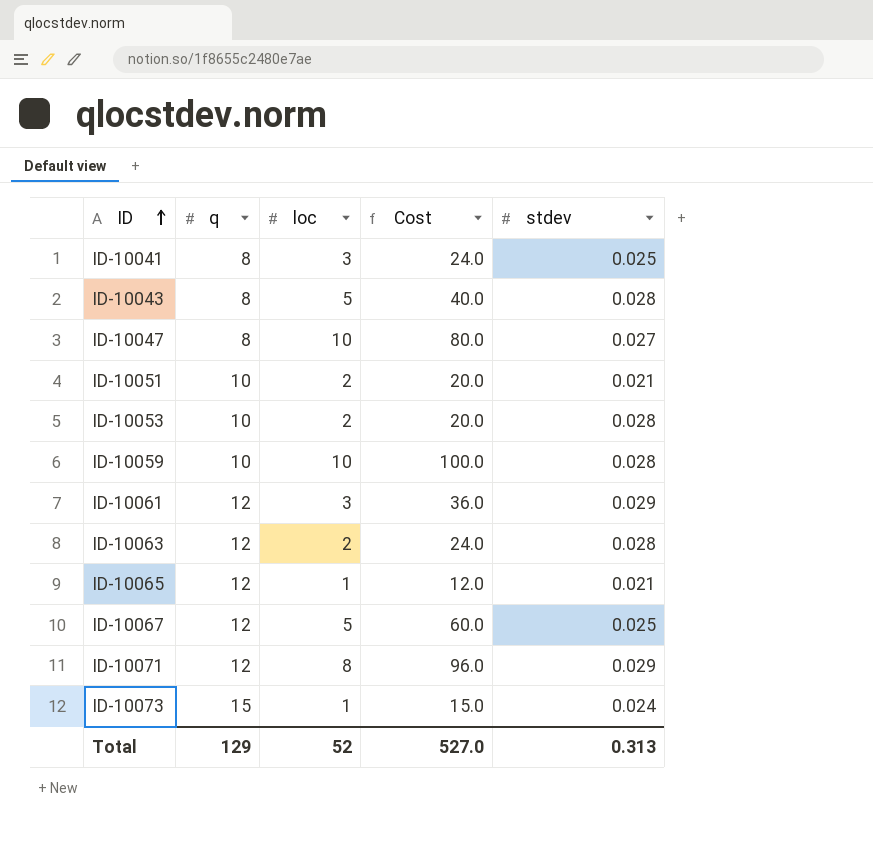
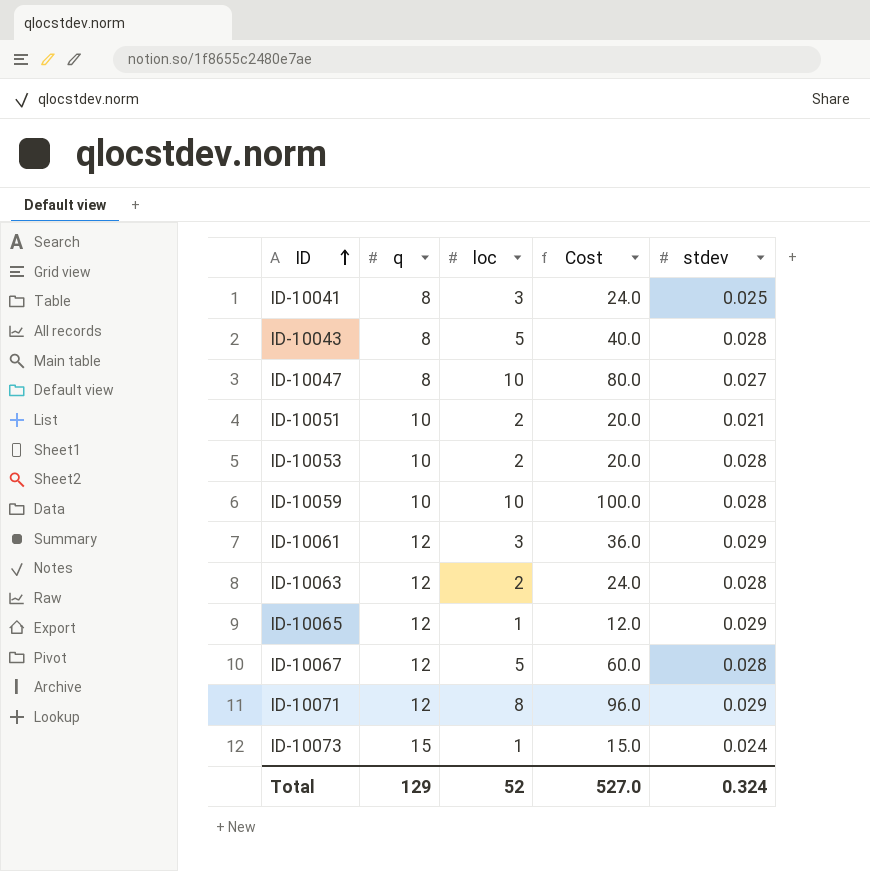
ID-10065 | stdev: 0.021 -> 0.029
ID-10067 | stdev: 0.025 -> 0.028
Total | stdev: 0.313 -> 0.324

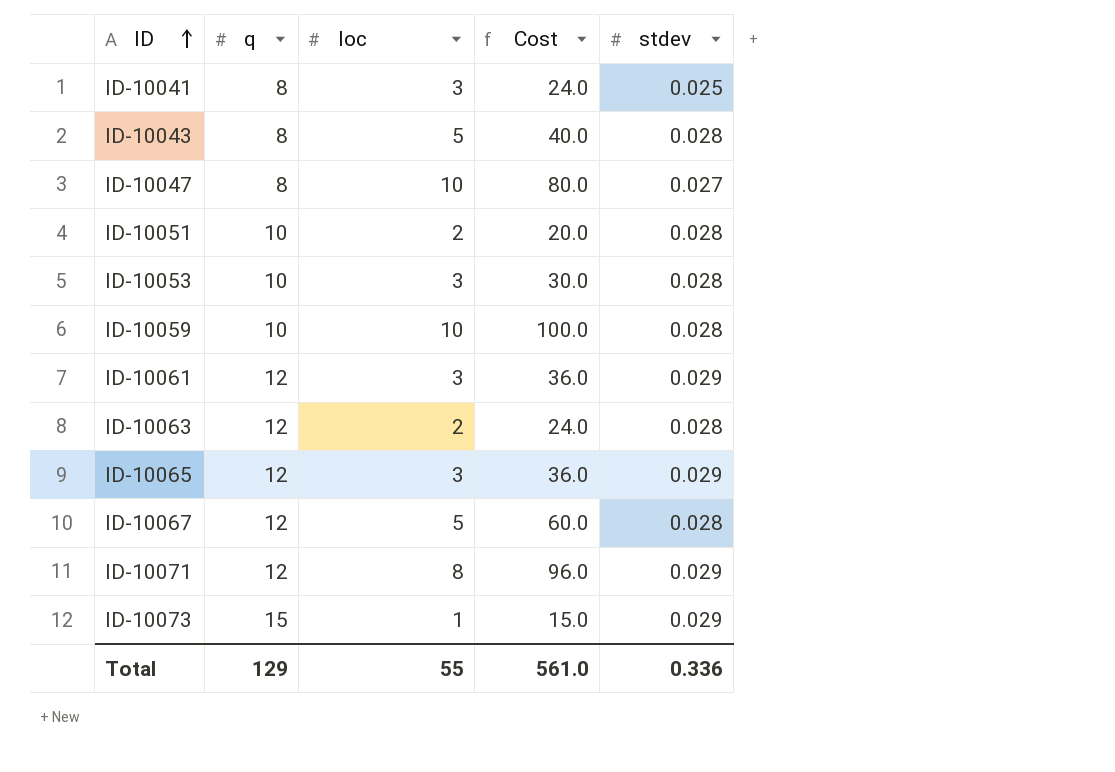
ID-10051 | stdev: 0.021 -> 0.028
ID-10053 | loc: 2 -> 3
ID-10053 | Cost: 20.0 -> 30.0
ID-10065 | loc: 1 -> 3
ID-10065 | Cost: 12.0 -> 36.0
ID-10073 | stdev: 0.024 -> 0.029
Total | loc: 52 -> 55
Total | Cost: 527.0 -> 561.0
Total | stdev: 0.324 -> 0.336

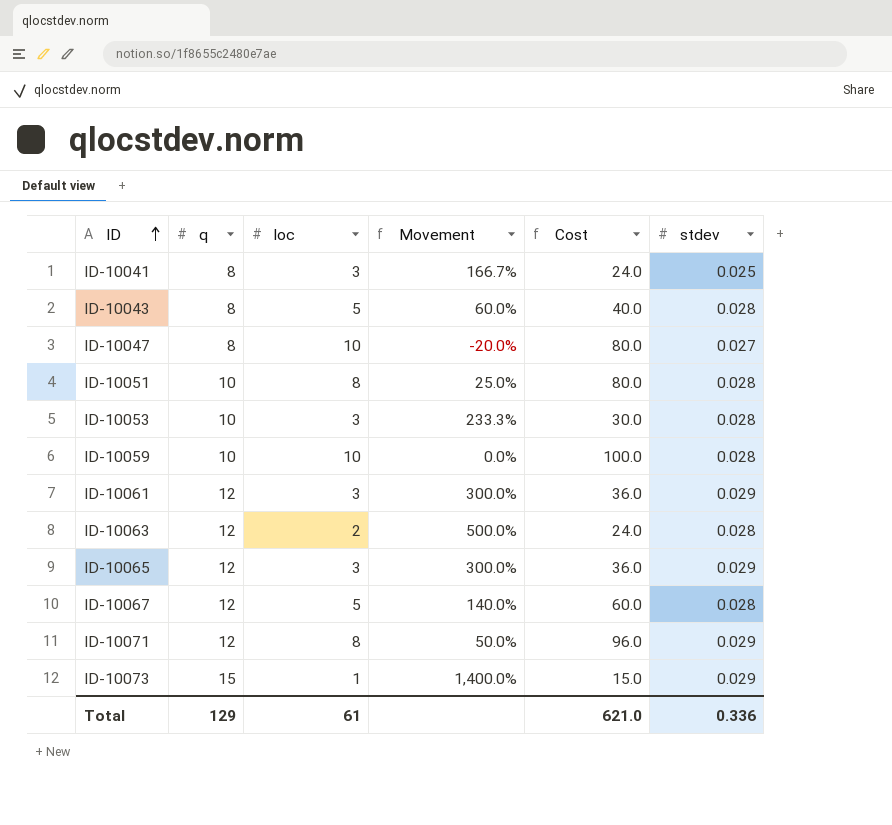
column Movement | formula: none -> ([q] - [loc]) / [loc]
ID-10051 | loc: 2 -> 8
ID-10051 | Cost: 20.0 -> 80.0
Total | loc: 55 -> 61
Total | Cost: 561.0 -> 621.0

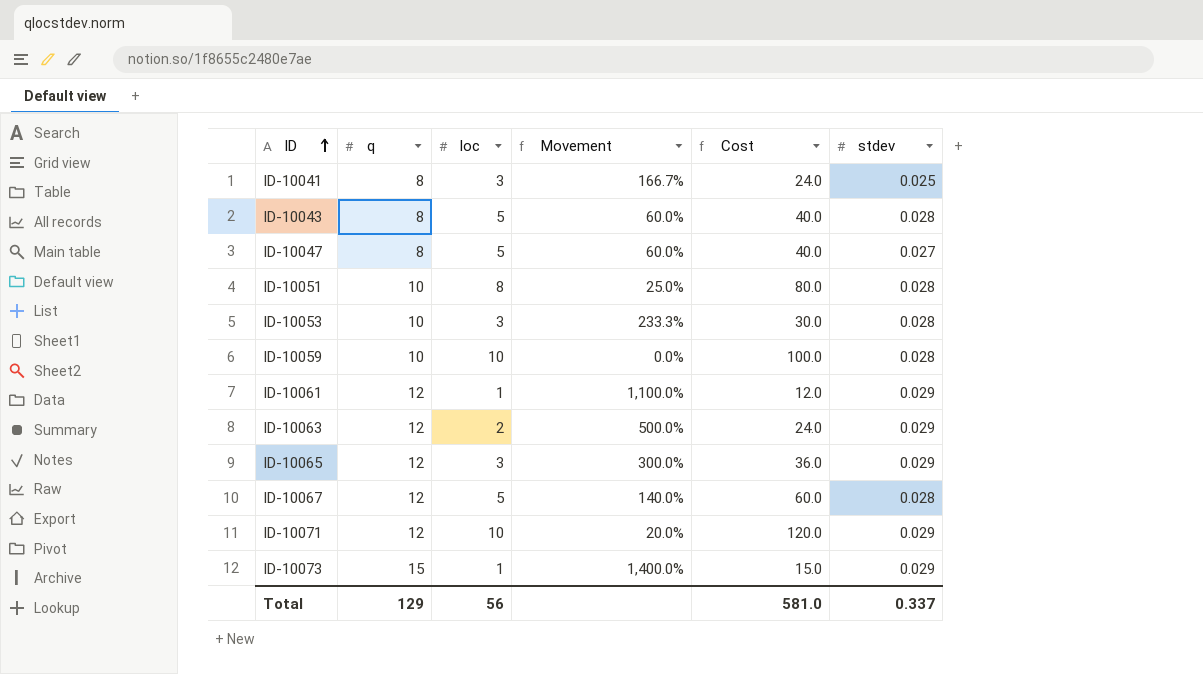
ID-10047 | loc: 10 -> 5
ID-10047 | Movement: -20.0% -> 60.0%
ID-10047 | Cost: 80.0 -> 40.0
ID-10061 | loc: 3 -> 1
ID-10061 | Movement: 300.0% -> 1,100.0%
ID-10061 | Cost: 36.0 -> 12.0
ID-10063 | stdev: 0.028 -> 0.029
ID-10071 | loc: 8 -> 10
ID-10071 | Movement: 50.0% -> 20.0%
ID-10071 | Cost: 96.0 -> 120.0
Total | loc: 61 -> 56
Total | Cost: 621.0 -> 581.0
Total | stdev: 0.336 -> 0.337

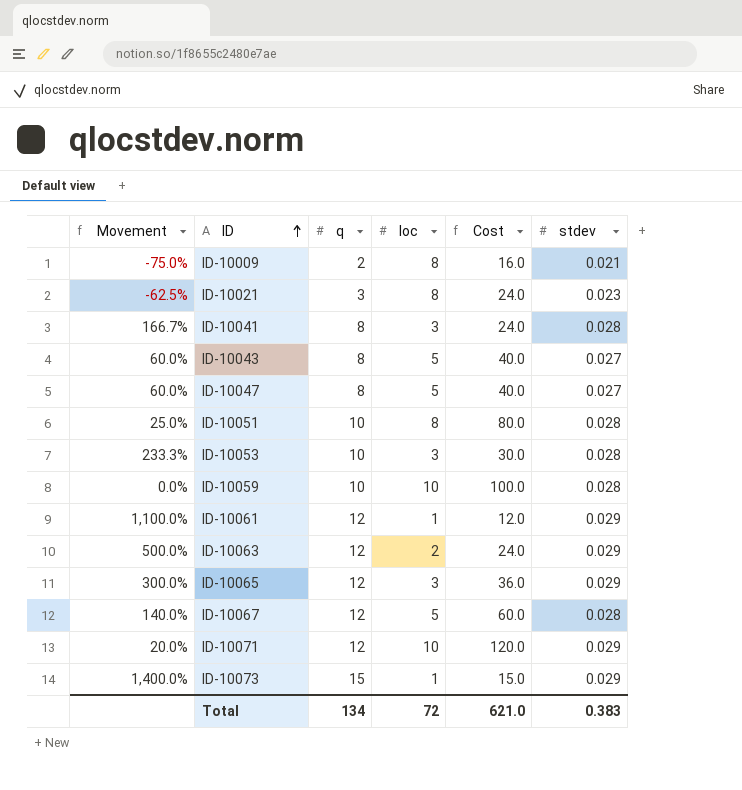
column Movement | position: 4 -> 1
row ID-10009: none -> -75.0% | 2 | 8 | 16.0 | 0.021
row ID-10021: none -> -62.5% | 3 | 8 | 24.0 | 0.023
ID-10041 | stdev: 0.025 -> 0.028
ID-10043 | stdev: 0.028 -> 0.027
Total | q: 129 -> 134
Total | loc: 56 -> 72
Total | Cost: 581.0 -> 621.0
Total | stdev: 0.337 -> 0.383

